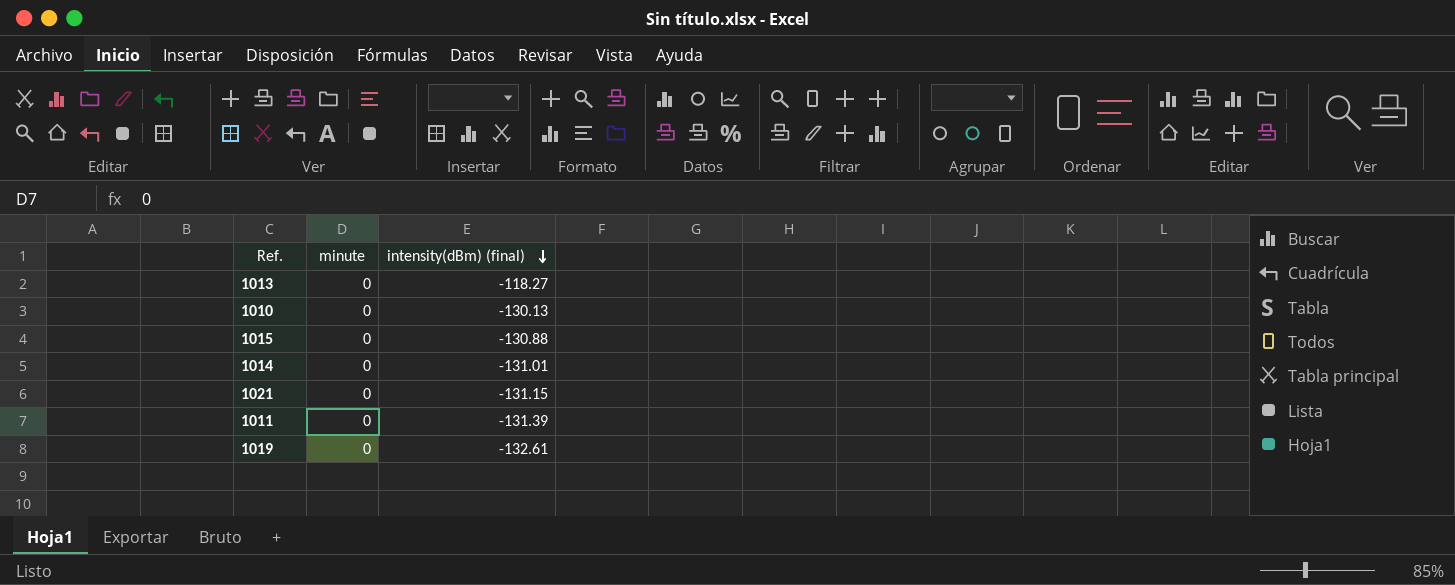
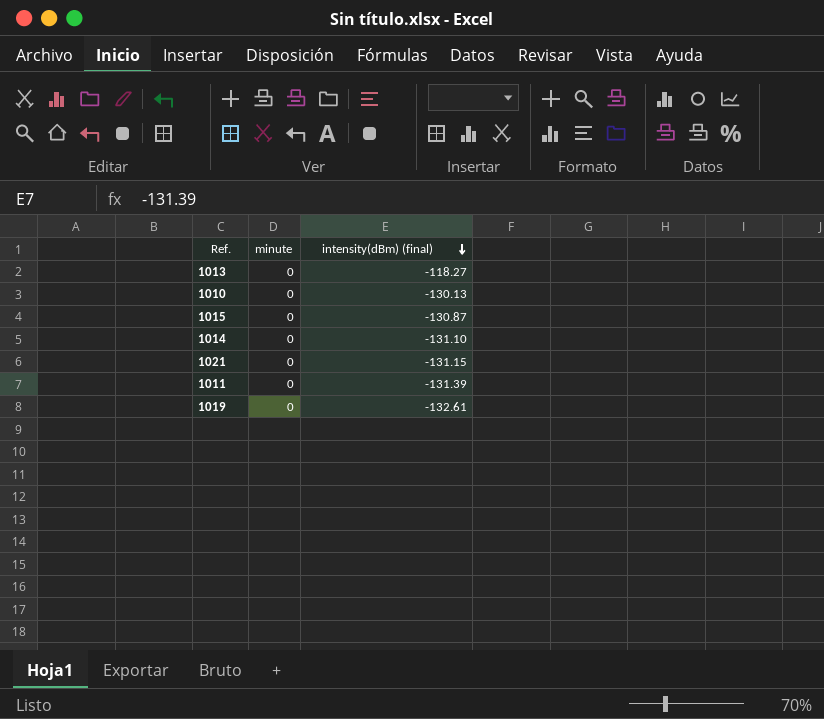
1015 | intensity(dBm) (final): -130.88 -> -130.87
1014 | intensity(dBm) (final): -131.01 -> -131.10

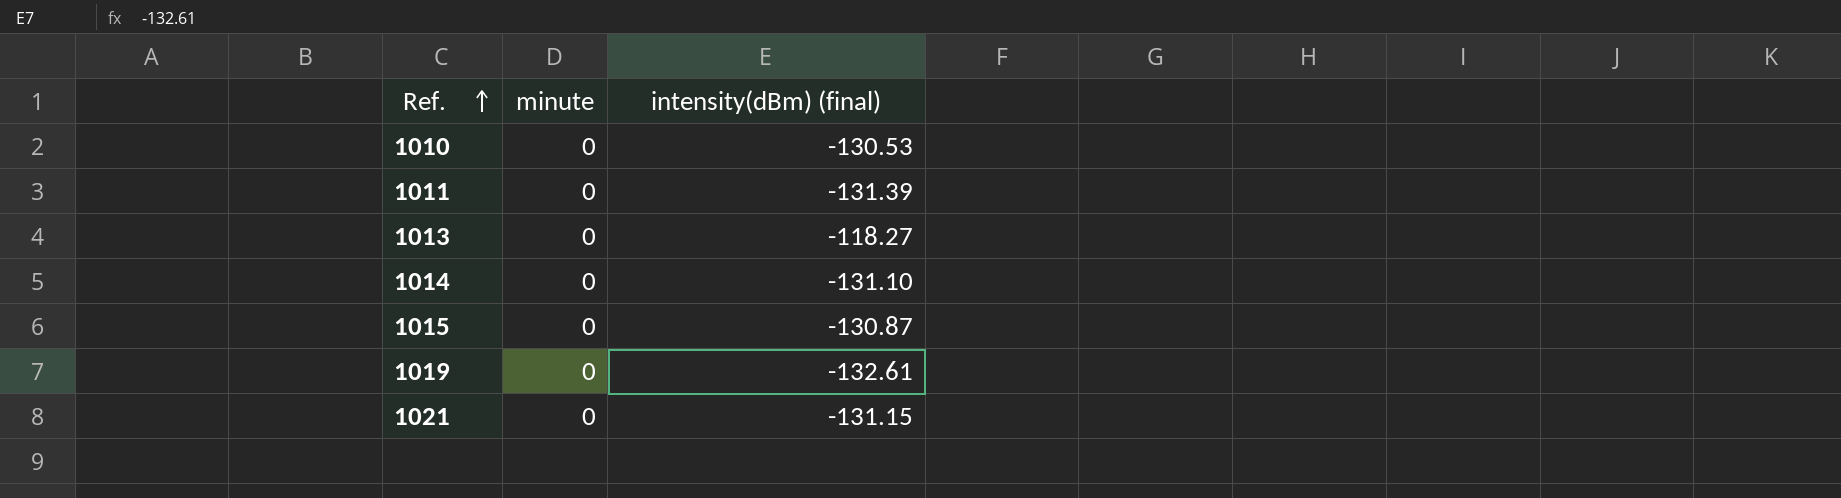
row order: intensity(dBm) (final) descending -> Ref. ascending
1010 | intensity(dBm) (final): -130.13 -> -130.53

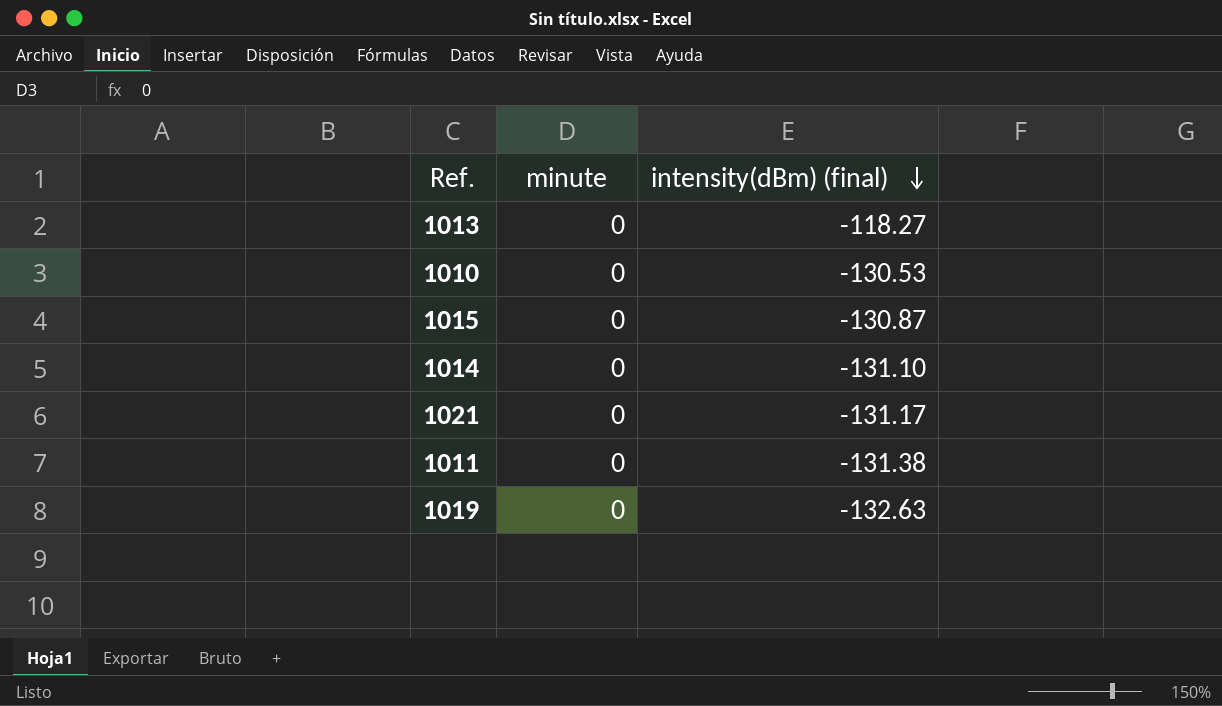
row order: Ref. ascending -> intensity(dBm) (final) descending
1021 | intensity(dBm) (final): -131.15 -> -131.17
1011 | intensity(dBm) (final): -131.39 -> -131.38
1019 | intensity(dBm) (final): -132.61 -> -132.63

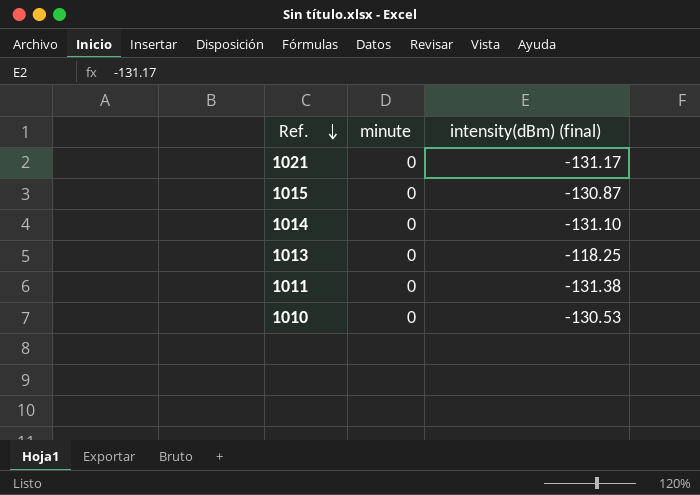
row order: intensity(dBm) (final) descending -> Ref. descending
row 1019: 0 | -132.63 -> none
1013 | intensity(dBm) (final): -118.27 -> -118.25

